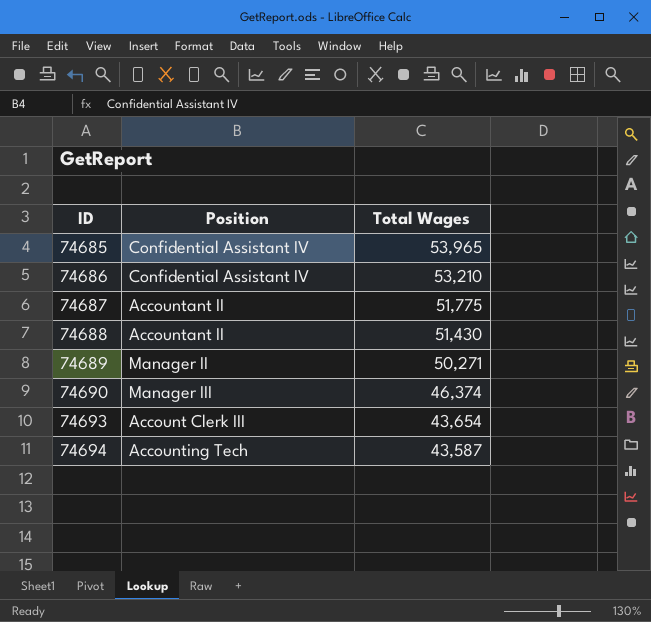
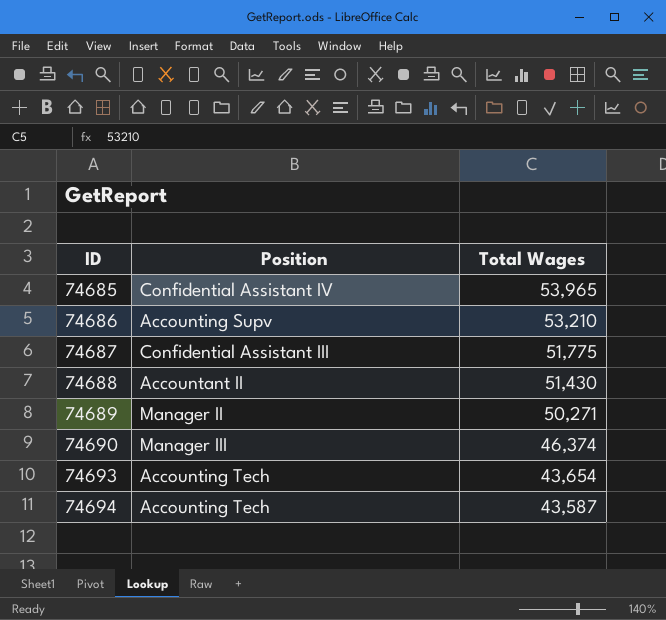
74686 | Position: Confidential Assistant IV -> Accounting Supv
74687 | Position: Accountant II -> Confidential Assistant III
74693 | Position: Account Clerk III -> Accounting Tech

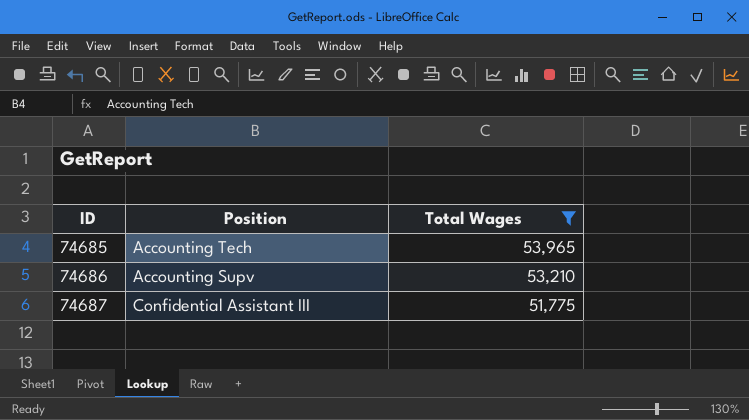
filter: none -> Total Wages >= 51,775
74685 | Position: Confidential Assistant IV -> Accounting Tech

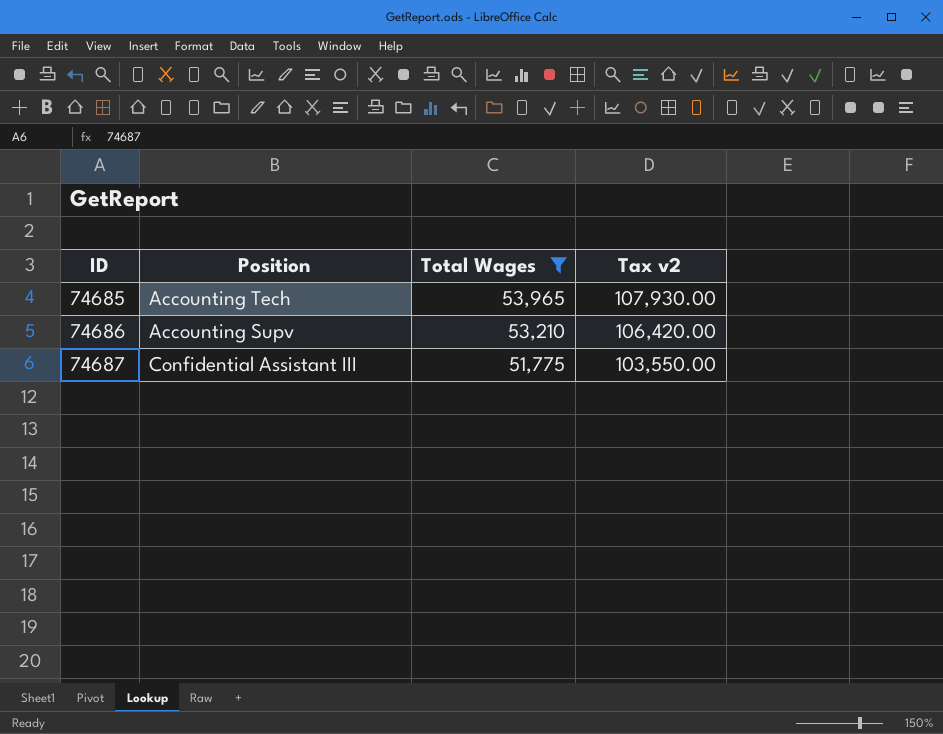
column Tax v2 | formula: none -> [Total Wages] * 2

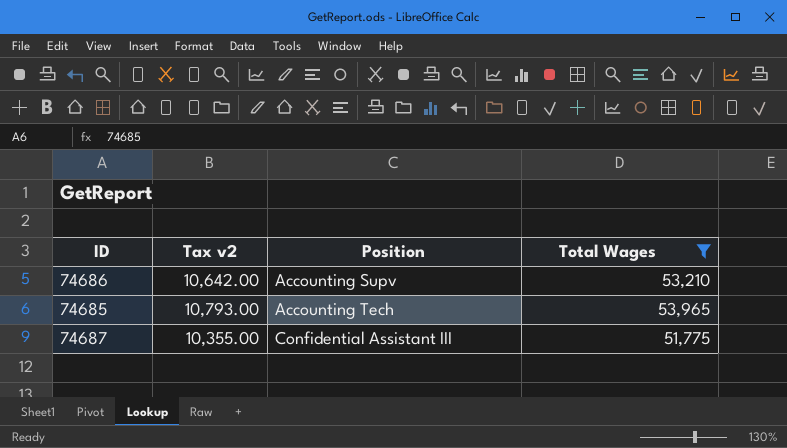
row order: ID ascending -> Position ascending
column Tax v2 | formula: [Total Wages] * 2 -> [Total Wages] * 0.2
column Tax v2 | position: 4 -> 2

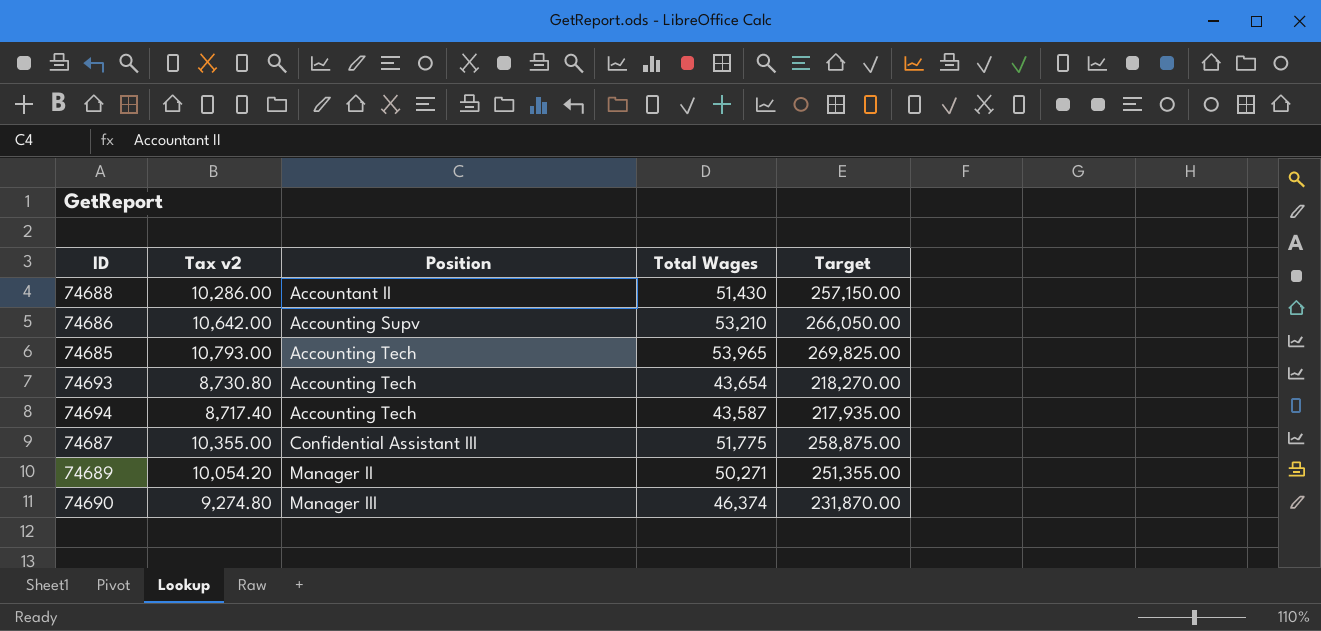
filter: Total Wages >= 51,775 -> none
column Target | formula: none -> [Total Wages] * 5

